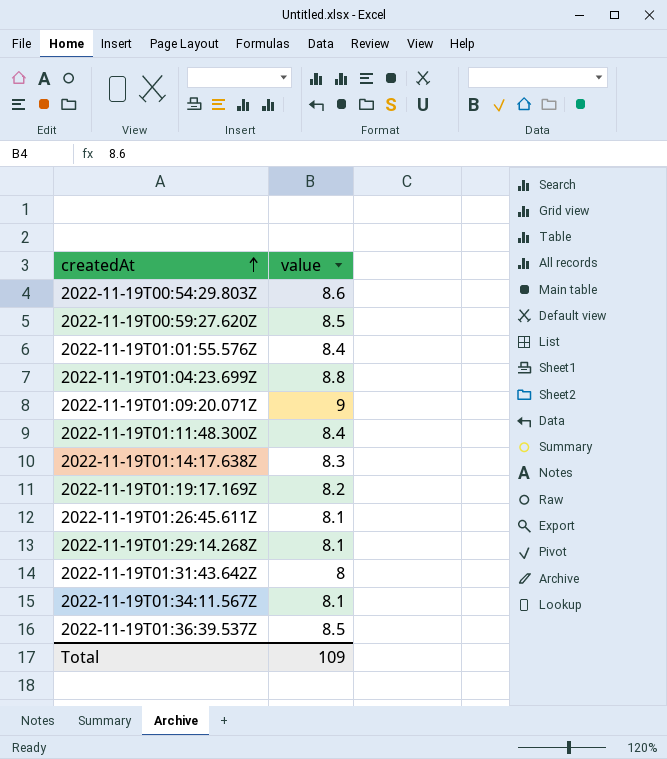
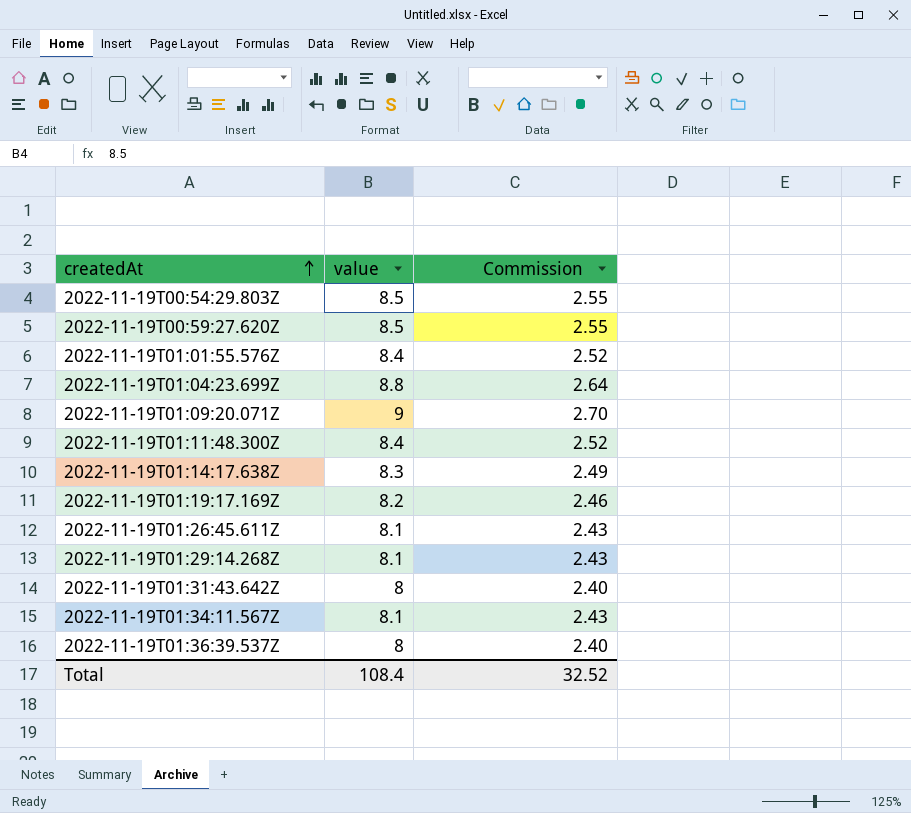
column Commission | formula: none -> [value] * 0.3
2022-11-19T00:54:29.803Z | value: 8.6 -> 8.5
2022-11-19T01:36:39.537Z | value: 8.5 -> 8
Total | value: 109 -> 108.4

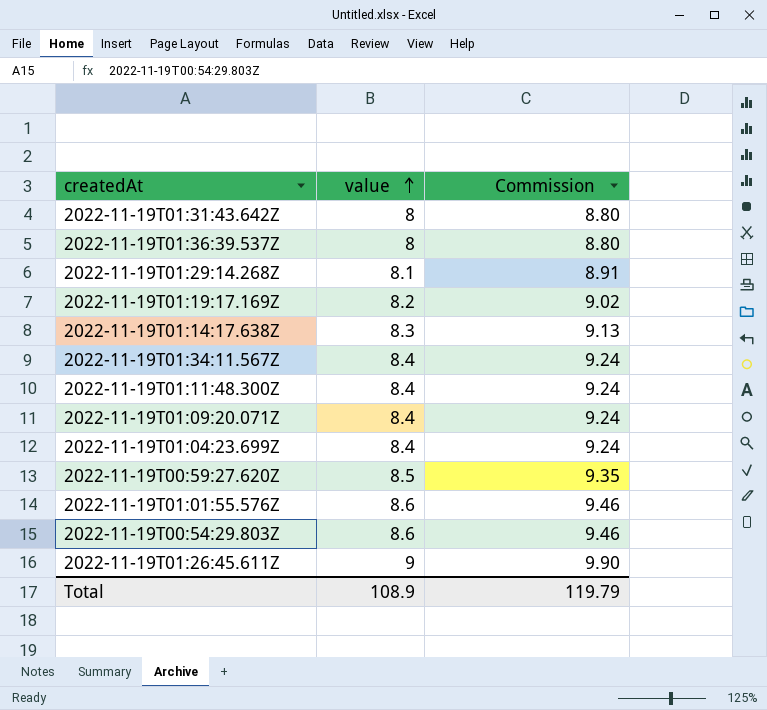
row order: createdAt ascending -> value ascending
column Commission | formula: [value] * 0.3 -> [value] * 1.1
2022-11-19T01:34:11.567Z | value: 8.1 -> 8.4
2022-11-19T01:09:20.071Z | value: 9 -> 8.4
2022-11-19T01:04:23.699Z | value: 8.8 -> 8.4
2022-11-19T01:01:55.576Z | value: 8.4 -> 8.6
2022-11-19T00:54:29.803Z | value: 8.5 -> 8.6
2022-11-19T01:26:45.611Z | value: 8.1 -> 9
Total | value: 108.4 -> 108.9
Total | Commission: 32.52 -> 119.79

